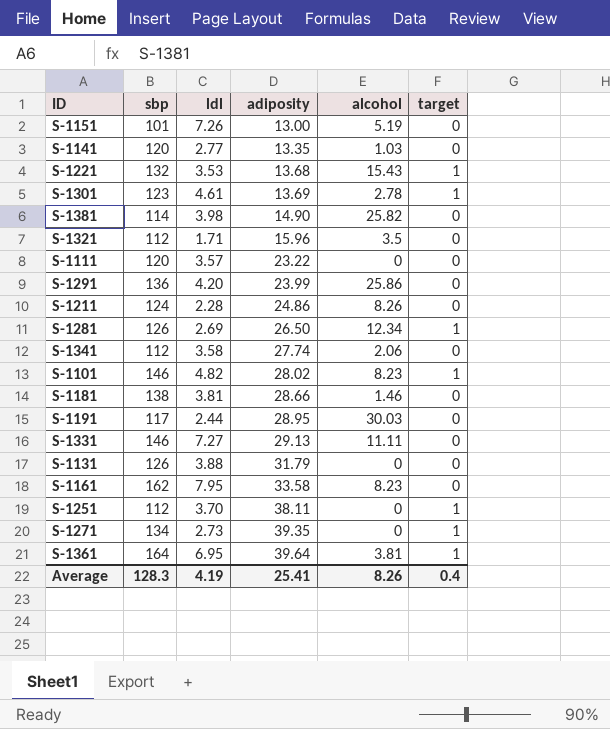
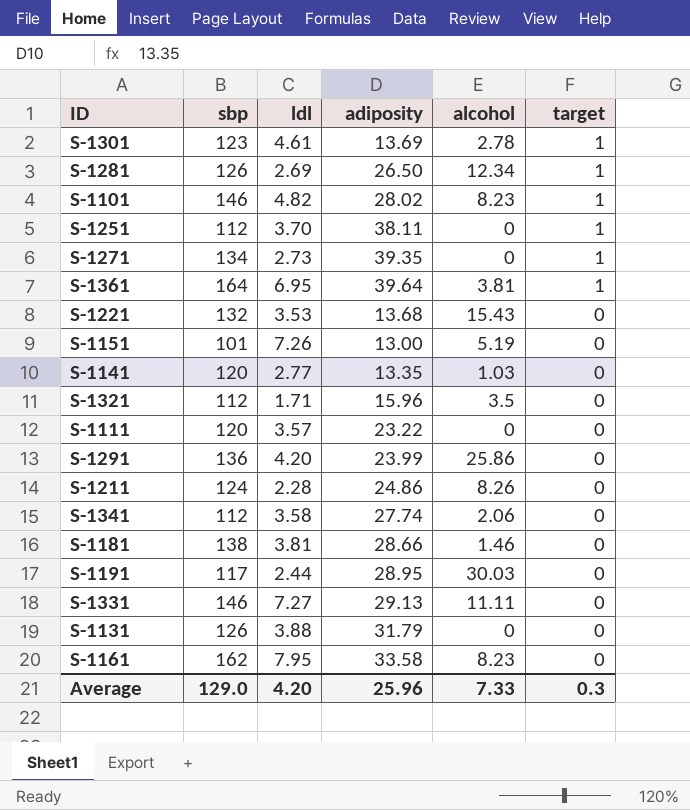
row order: adiposity ascending -> target descending
row S-1381: 114 | 3.98 | 14.90 | 25.82 | 0 -> none
S-1221 | target: 1 -> 0
Average | sbp: 128.3 -> 129.0
Average | ldl: 4.19 -> 4.20
Average | adiposity: 25.41 -> 25.96
Average | alcohol: 8.26 -> 7.33
Average | target: 0.4 -> 0.3

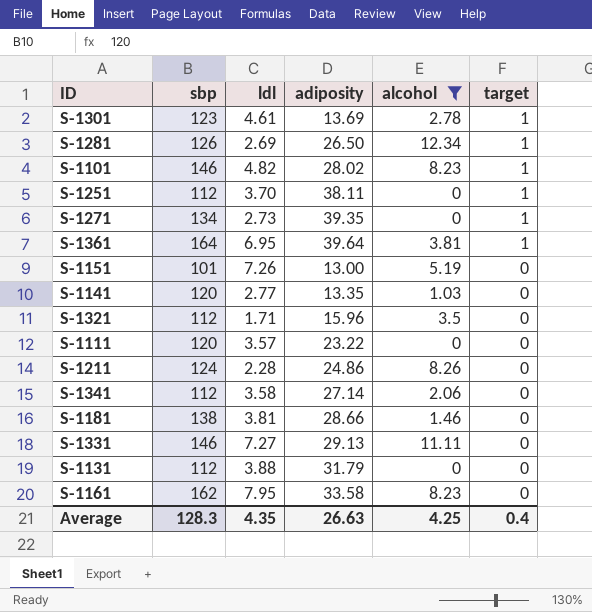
filter: none -> alcohol <= 12.34
S-1341 | adiposity: 27.74 -> 27.14
S-1131 | sbp: 126 -> 112
Average | sbp: 129.0 -> 128.3
Average | ldl: 4.20 -> 4.35
Average | adiposity: 25.96 -> 26.63
Average | alcohol: 7.33 -> 4.25
Average | target: 0.3 -> 0.4

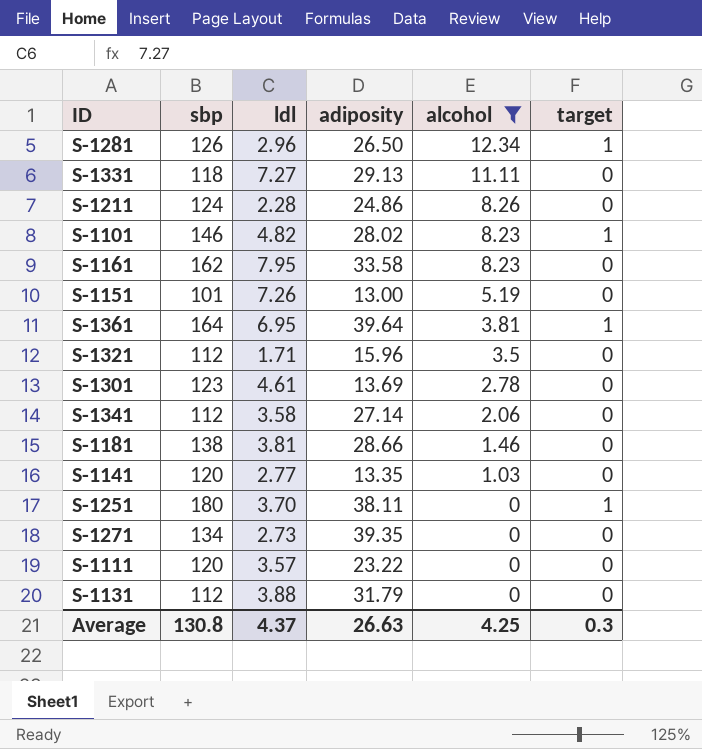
row order: target descending -> alcohol descending
S-1281 | ldl: 2.69 -> 2.96
S-1331 | sbp: 146 -> 118
S-1301 | target: 1 -> 0
S-1251 | sbp: 112 -> 180
S-1271 | target: 1 -> 0
Average | sbp: 128.3 -> 130.8
Average | ldl: 4.35 -> 4.37
Average | target: 0.4 -> 0.3

